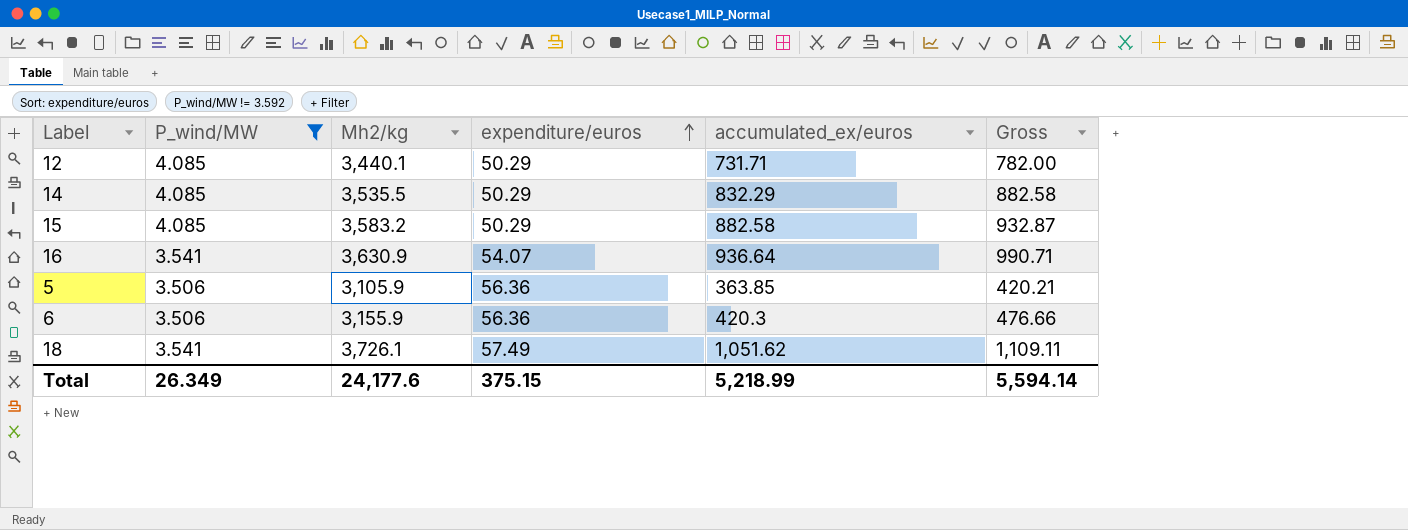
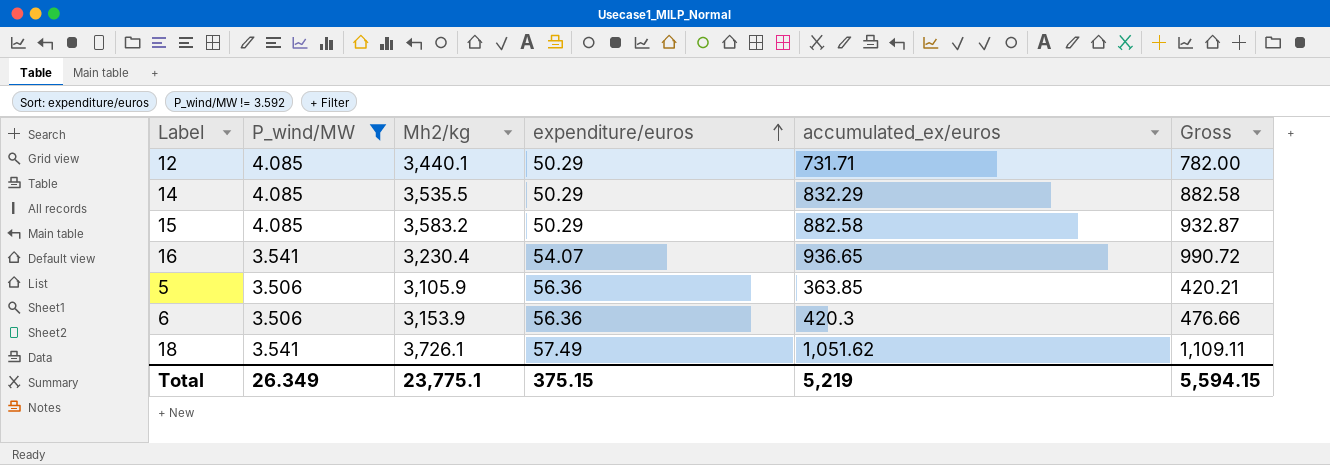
16 | Mh2/kg: 3,630.9 -> 3,230.4
16 | accumulated_ex/euros: 936.64 -> 936.65
16 | Gross: 990.71 -> 990.72
6 | Mh2/kg: 3,155.9 -> 3,153.9
Total | Mh2/kg: 24,177.6 -> 23,775.1
Total | accumulated_ex/euros: 5,218.99 -> 5,219
Total | Gross: 5,594.14 -> 5,594.15

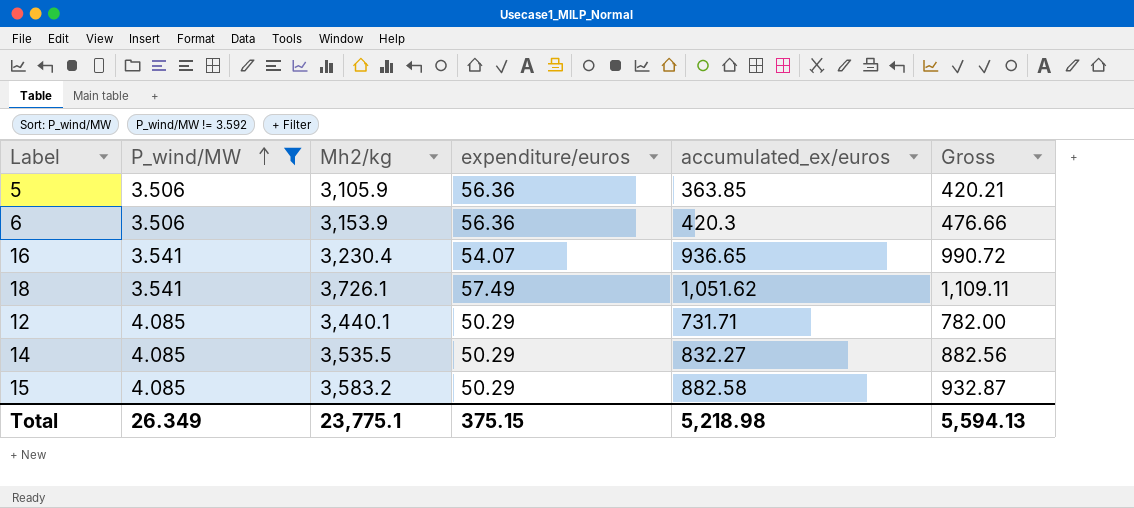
row order: expenditure/euros ascending -> P_wind/MW ascending
14 | accumulated_ex/euros: 832.29 -> 832.27
14 | Gross: 882.58 -> 882.56
Total | accumulated_ex/euros: 5,219 -> 5,218.98
Total | Gross: 5,594.15 -> 5,594.13

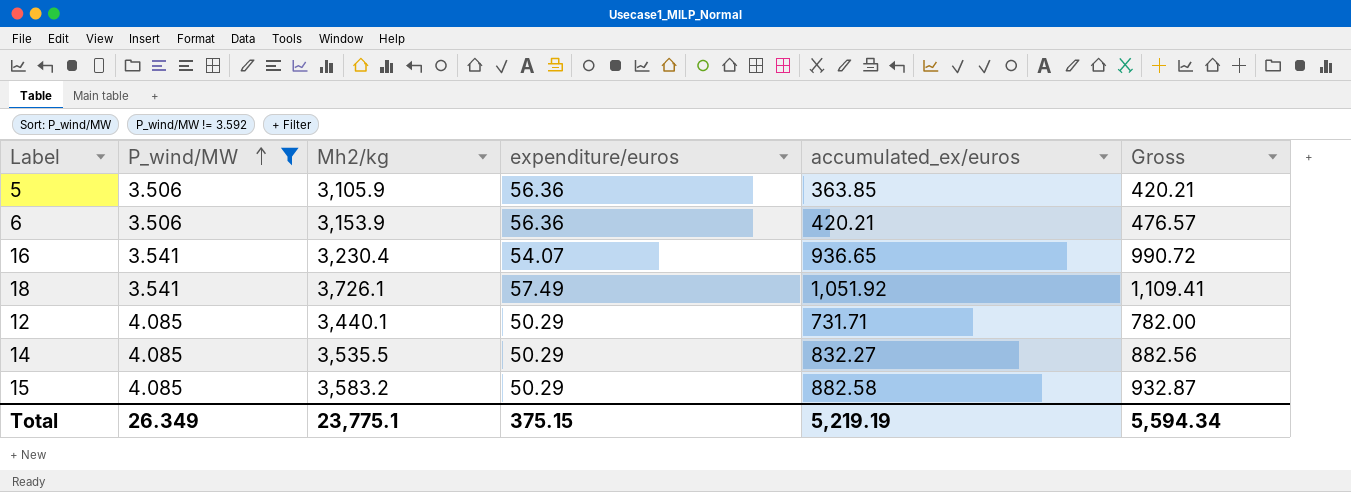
6 | accumulated_ex/euros: 420.3 -> 420.21
6 | Gross: 476.66 -> 476.57
18 | accumulated_ex/euros: 1,051.62 -> 1,051.92
18 | Gross: 1,109.11 -> 1,109.41
Total | accumulated_ex/euros: 5,218.98 -> 5,219.19
Total | Gross: 5,594.13 -> 5,594.34

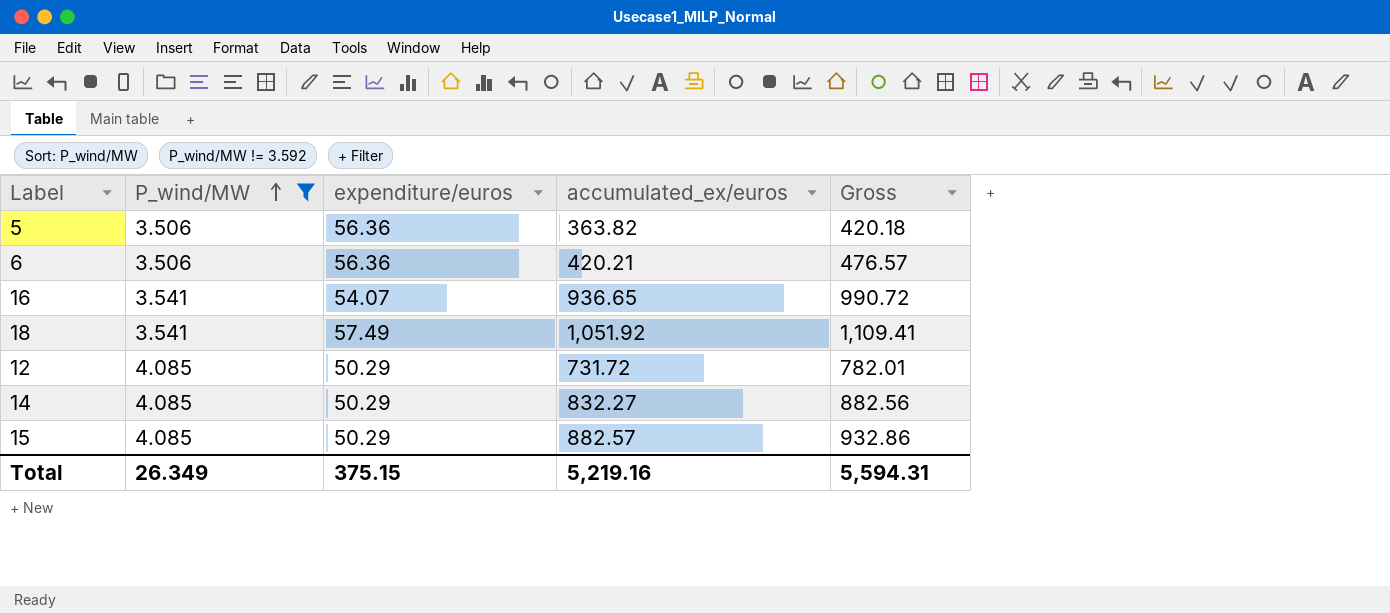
column Mh2/kg | position: 3 -> none
5 | accumulated_ex/euros: 363.85 -> 363.82
5 | Gross: 420.21 -> 420.18
12 | accumulated_ex/euros: 731.71 -> 731.72
12 | Gross: 782.00 -> 782.01
15 | accumulated_ex/euros: 882.58 -> 882.57
15 | Gross: 932.87 -> 932.86
Total | accumulated_ex/euros: 5,219.19 -> 5,219.16
Total | Gross: 5,594.34 -> 5,594.31

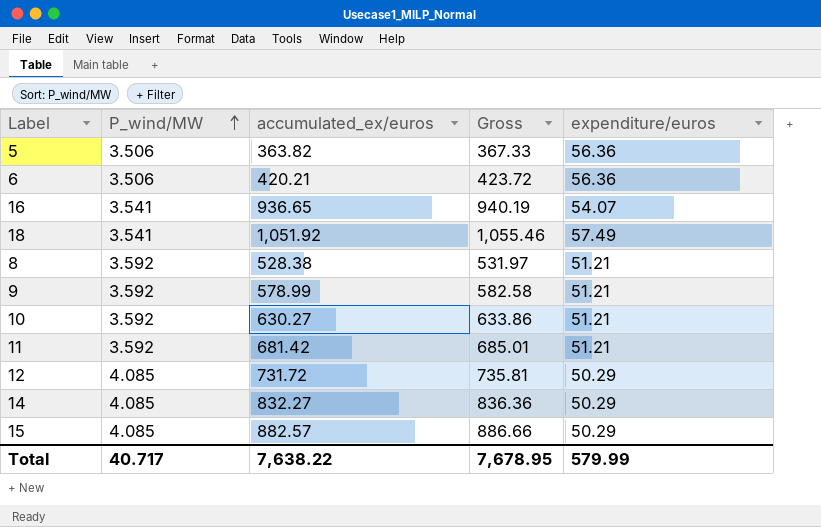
filter: P_wind/MW != 3.592 -> none
column Gross | formula: [expenditure/euros] + [accumulated_ex/euros] -> [P_wind/MW] + [accumulated_ex/euros]
column expenditure/euros | position: 3 -> 5
Total | P_wind/MW: 26.349 -> 40.717
Total | accumulated_ex/euros: 5,219.16 -> 7,638.22
Total | Gross: 5,594.31 -> 7,678.95
Total | expenditure/euros: 375.15 -> 579.99

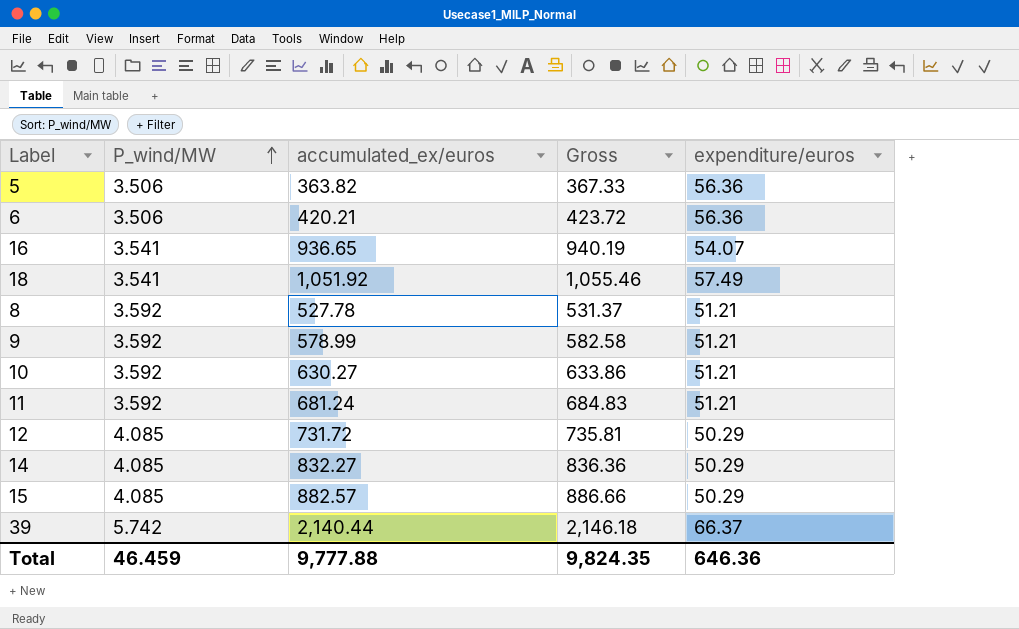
8 | accumulated_ex/euros: 528.38 -> 527.78
8 | Gross: 531.97 -> 531.37
11 | accumulated_ex/euros: 681.42 -> 681.24
11 | Gross: 685.01 -> 684.83
row 39: none -> 5.742 | 2,140.44 | 2,146.18 | 66.37
Total | P_wind/MW: 40.717 -> 46.459
Total | accumulated_ex/euros: 7,638.22 -> 9,777.88
Total | Gross: 7,678.95 -> 9,824.35
Total | expenditure/euros: 579.99 -> 646.36

